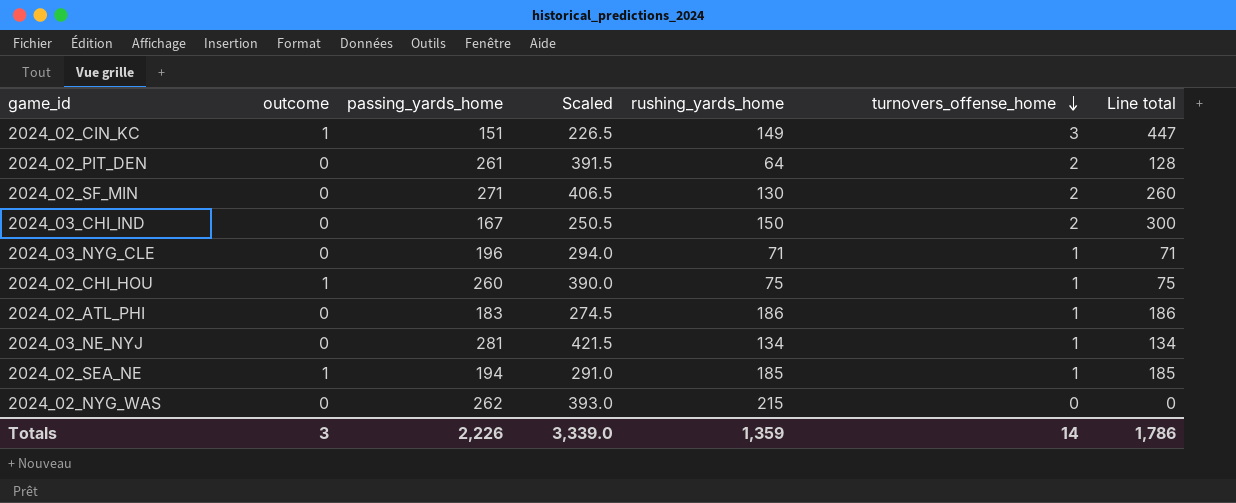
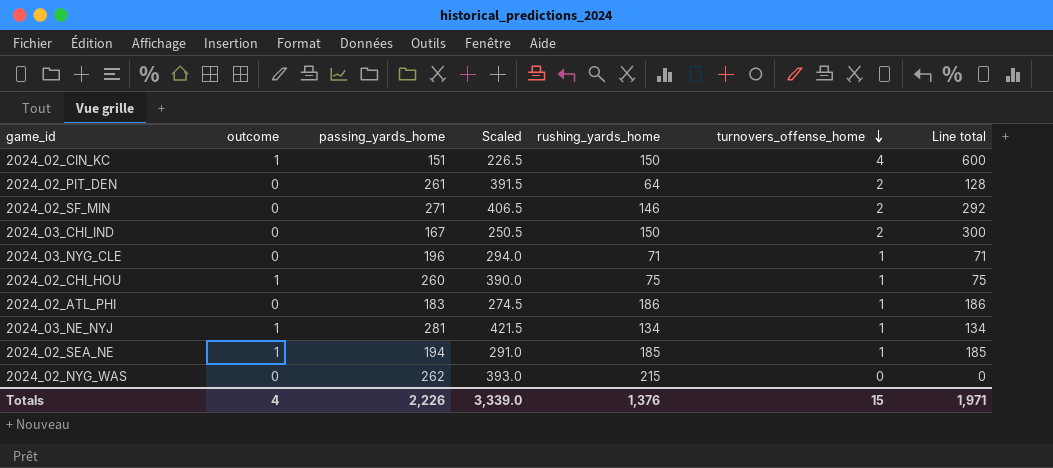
2024_02_CIN_KC | rushing_yards_home: 149 -> 150
2024_02_CIN_KC | turnovers_offense_home: 3 -> 4
2024_02_CIN_KC | Line total: 447 -> 600
2024_02_SF_MIN | rushing_yards_home: 130 -> 146
2024_02_SF_MIN | Line total: 260 -> 292
2024_03_NE_NYJ | outcome: 0 -> 1
Totals | outcome: 3 -> 4
Totals | rushing_yards_home: 1,359 -> 1,376
Totals | turnovers_offense_home: 14 -> 15
Totals | Line total: 1,786 -> 1,971

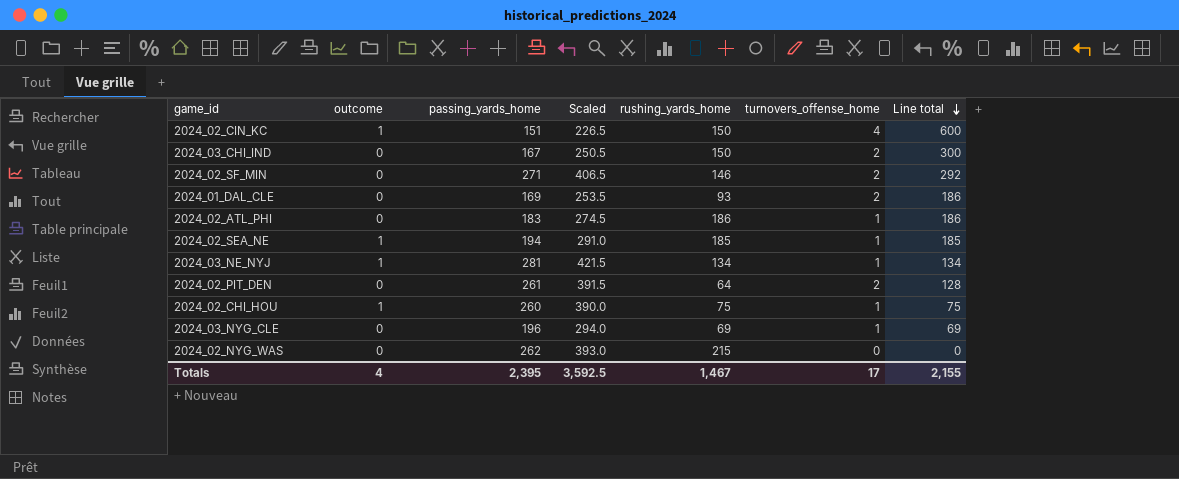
row order: turnovers_offense_home descending -> Line total descending
row 2024_01_DAL_CLE: none -> 0 | 169 | 253.5 | 93 | 2 | 186
2024_03_NYG_CLE | rushing_yards_home: 71 -> 69
2024_03_NYG_CLE | Line total: 71 -> 69
Totals | passing_yards_home: 2,226 -> 2,395
Totals | Scaled: 3,339.0 -> 3,592.5
Totals | rushing_yards_home: 1,376 -> 1,467
Totals | turnovers_offense_home: 15 -> 17
Totals | Line total: 1,971 -> 2,155

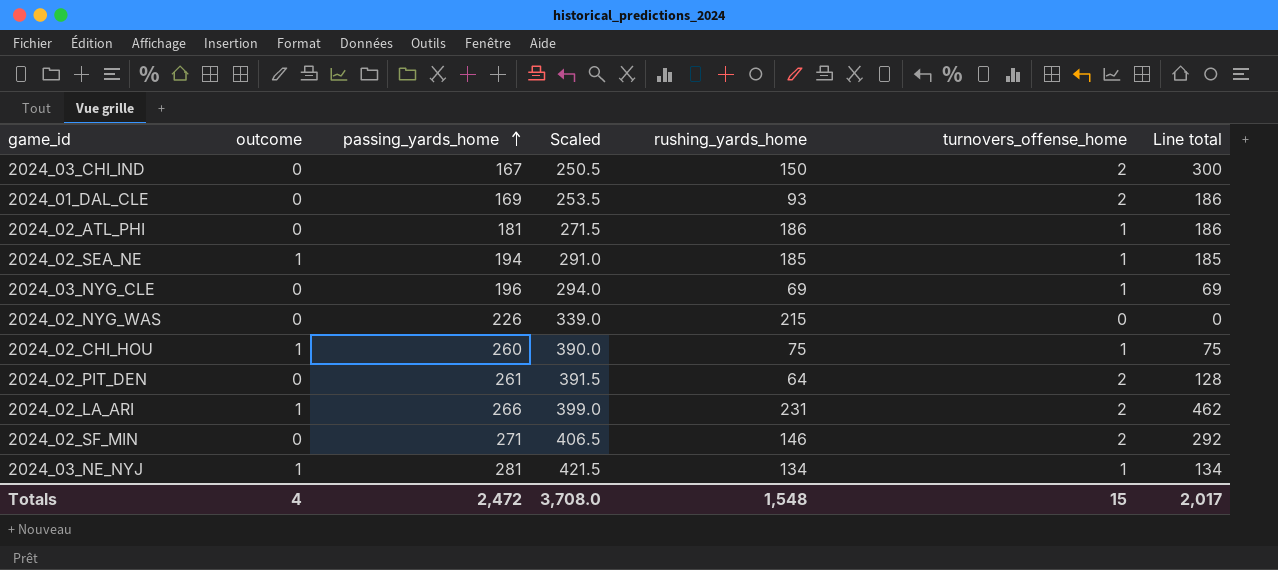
row order: Line total descending -> passing_yards_home ascending
row 2024_02_CIN_KC: 1 | 151 | 226.5 | 150 | 4 | 600 -> none
2024_02_ATL_PHI | passing_yards_home: 183 -> 181
2024_02_ATL_PHI | Scaled: 274.5 -> 271.5
2024_02_NYG_WAS | passing_yards_home: 262 -> 226
2024_02_NYG_WAS | Scaled: 393.0 -> 339.0
row 2024_02_LA_ARI: none -> 1 | 266 | 399.0 | 231 | 2 | 462
Totals | passing_yards_home: 2,395 -> 2,472
Totals | Scaled: 3,592.5 -> 3,708.0
Totals | rushing_yards_home: 1,467 -> 1,548
Totals | turnovers_offense_home: 17 -> 15
Totals | Line total: 2,155 -> 2,017

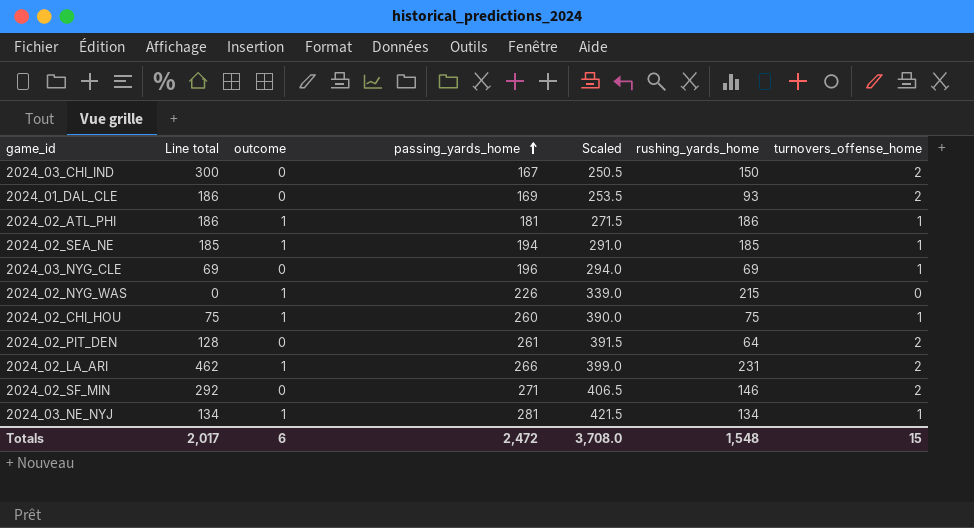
column Line total | position: 7 -> 2
2024_02_ATL_PHI | outcome: 0 -> 1
2024_02_NYG_WAS | outcome: 0 -> 1
Totals | outcome: 4 -> 6

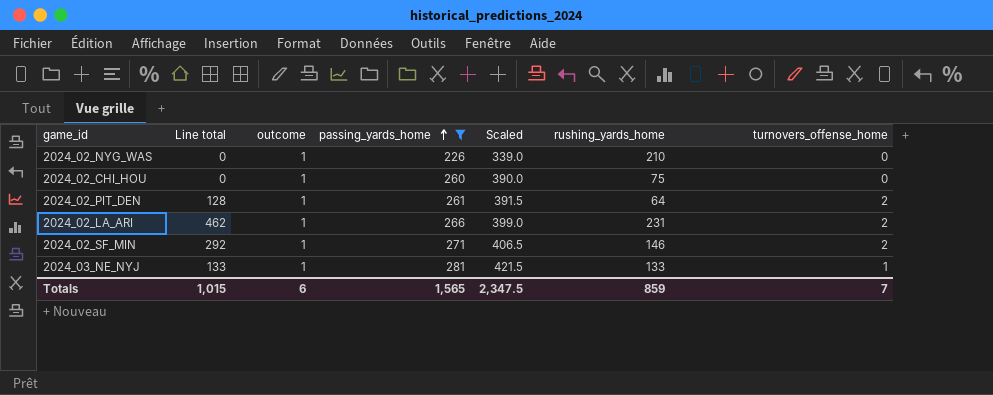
filter: none -> passing_yards_home >= 226
2024_02_NYG_WAS | rushing_yards_home: 215 -> 210
2024_02_CHI_HOU | Line total: 75 -> 0
2024_02_CHI_HOU | turnovers_offense_home: 1 -> 0
2024_02_PIT_DEN | outcome: 0 -> 1
2024_02_SF_MIN | outcome: 0 -> 1
2024_03_NE_NYJ | Line total: 134 -> 133
2024_03_NE_NYJ | rushing_yards_home: 134 -> 133
Totals | Line total: 2,017 -> 1,015
Totals | passing_yards_home: 2,472 -> 1,565
Totals | Scaled: 3,708.0 -> 2,347.5
Totals | rushing_yards_home: 1,548 -> 859
Totals | turnovers_offense_home: 15 -> 7

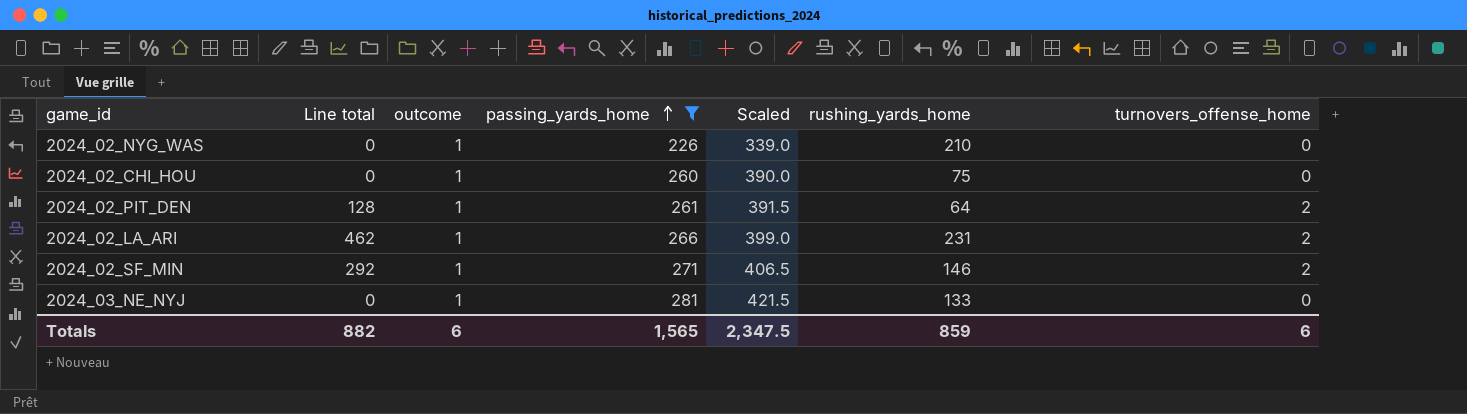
2024_03_NE_NYJ | Line total: 133 -> 0
2024_03_NE_NYJ | turnovers_offense_home: 1 -> 0
Totals | Line total: 1,015 -> 882
Totals | turnovers_offense_home: 7 -> 6

